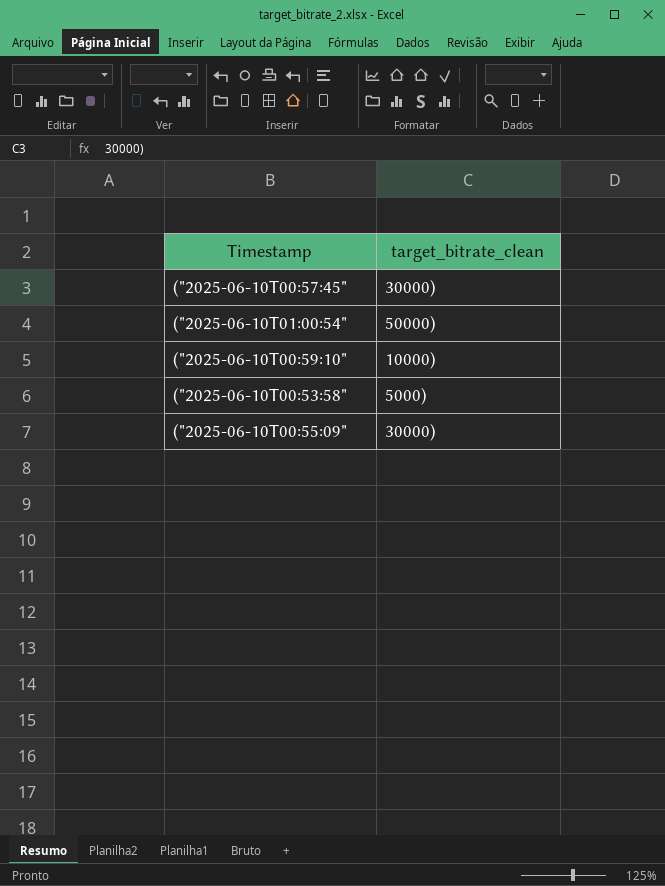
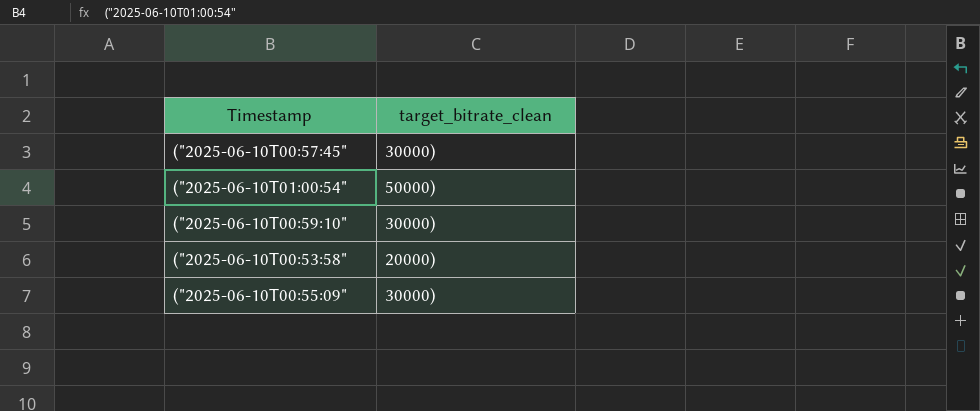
("2025-06-10T00:59:10" | target_bitrate_clean: 10000) -> 30000)
("2025-06-10T00:53:58" | target_bitrate_clean: 5000) -> 20000)

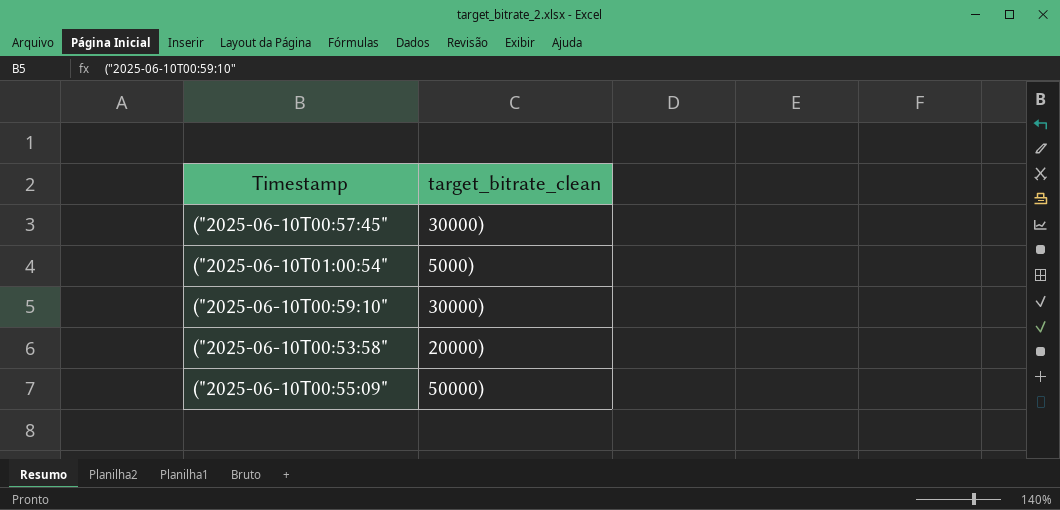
("2025-06-10T01:00:54" | target_bitrate_clean: 50000) -> 5000)
("2025-06-10T00:55:09" | target_bitrate_clean: 30000) -> 50000)

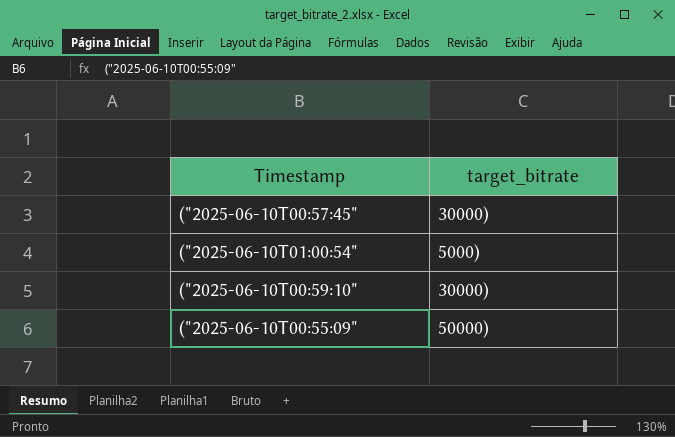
column name: target_bitrate_clean -> target_bitrate
row ("2025-06-10T00:53:58": 20000) -> none

